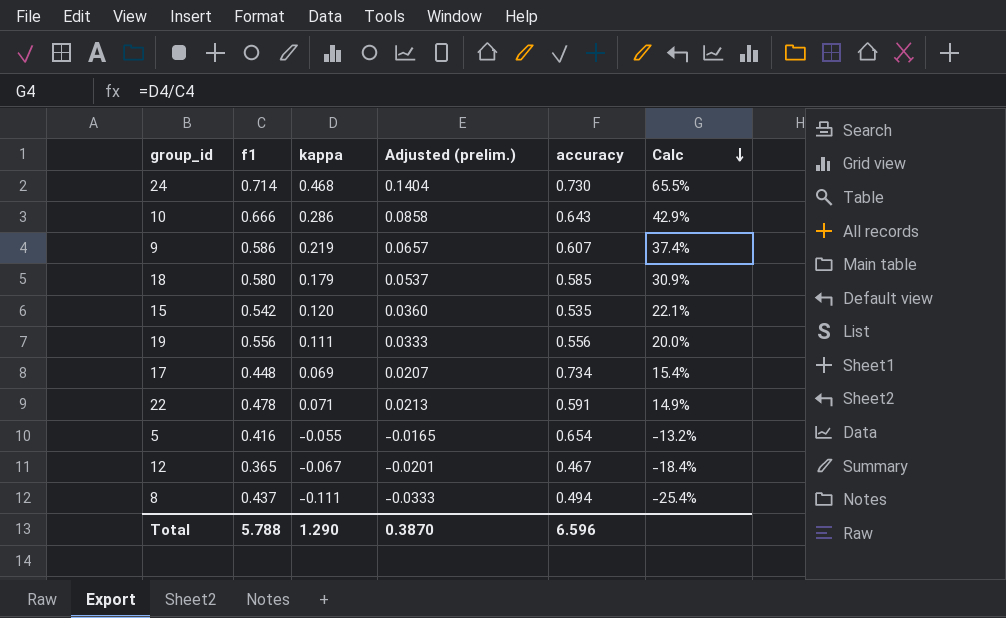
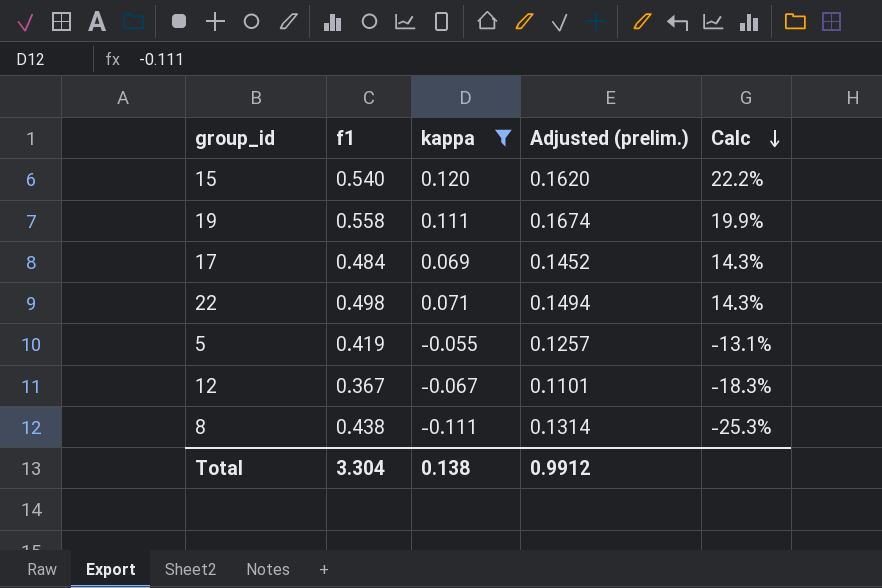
filter: none -> kappa <= 0.120
column accuracy | position: 5 -> none
column Adjusted (prelim.) | formula: [kappa] * 0.3 -> [f1] * 0.3
15 | f1: 0.542 -> 0.540
15 | Calc: 22.1% -> 22.2%
19 | f1: 0.556 -> 0.558
19 | Calc: 20.0% -> 19.9%
17 | f1: 0.448 -> 0.484
17 | Calc: 15.4% -> 14.3%
22 | f1: 0.478 -> 0.498
22 | Calc: 14.9% -> 14.3%
5 | f1: 0.416 -> 0.419
5 | Calc: -13.2% -> -13.1%
12 | f1: 0.365 -> 0.367
12 | Calc: -18.4% -> -18.3%
8 | f1: 0.437 -> 0.438
8 | Calc: -25.4% -> -25.3%
Total | f1: 5.788 -> 3.304
Total | kappa: 1.290 -> 0.138
Total | Adjusted (prelim.): 0.3870 -> 0.9912

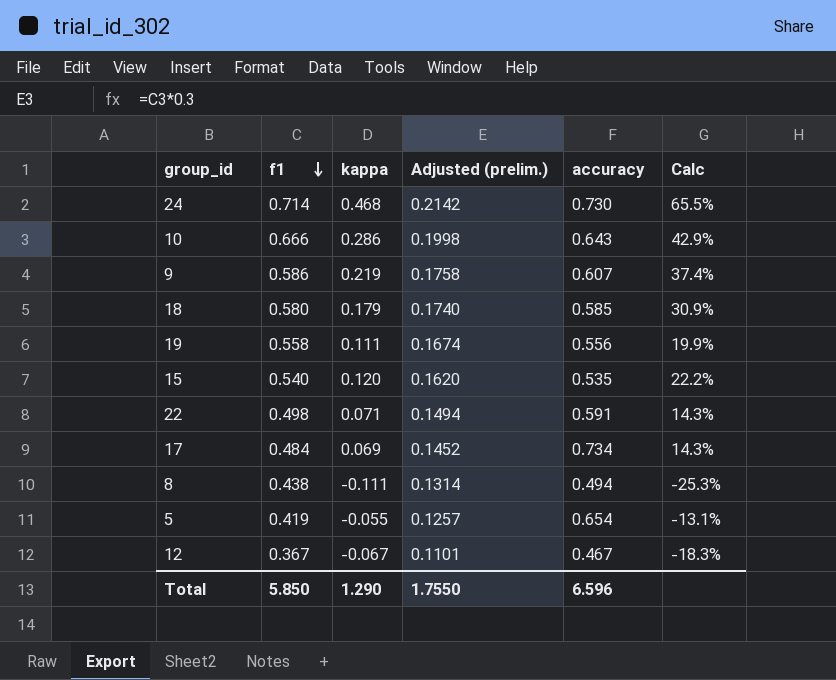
filter: kappa <= 0.120 -> none
row order: Calc descending -> f1 descending
column accuracy | position: none -> 5
Total | f1: 3.304 -> 5.850
Total | kappa: 0.138 -> 1.290
Total | Adjusted (prelim.): 0.9912 -> 1.7550

